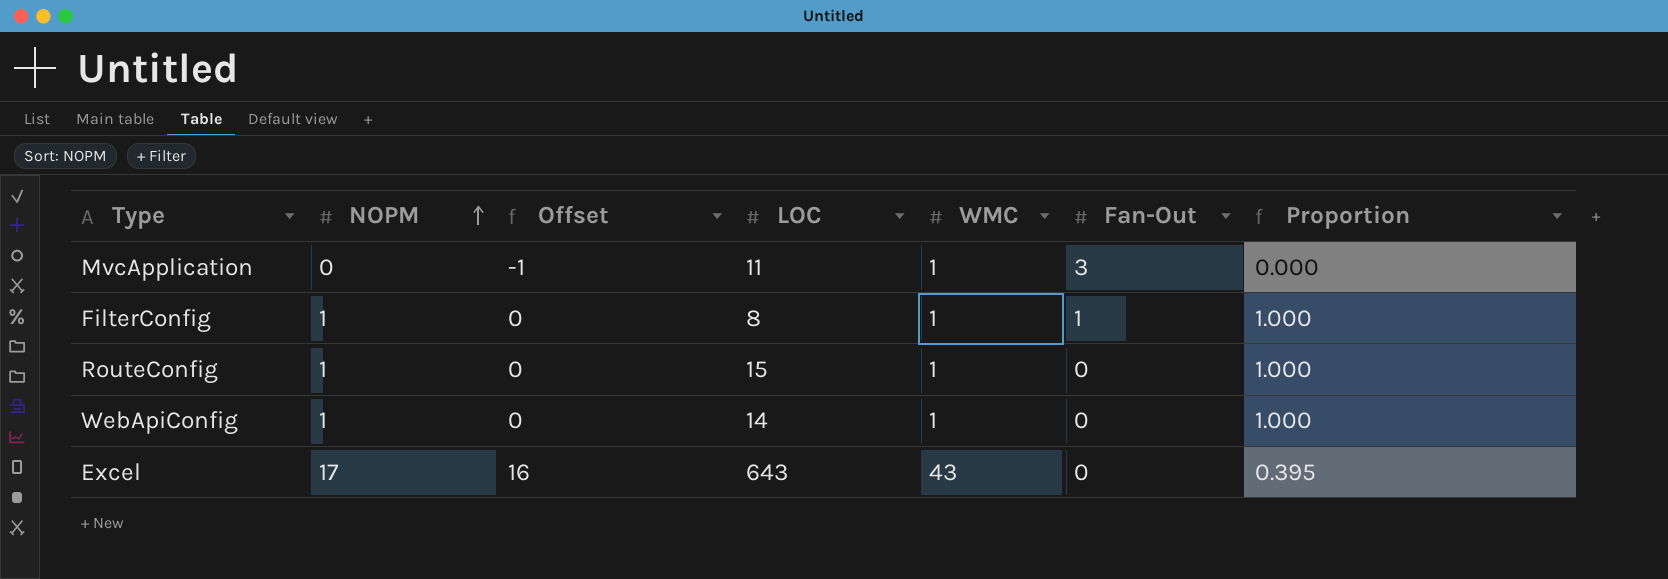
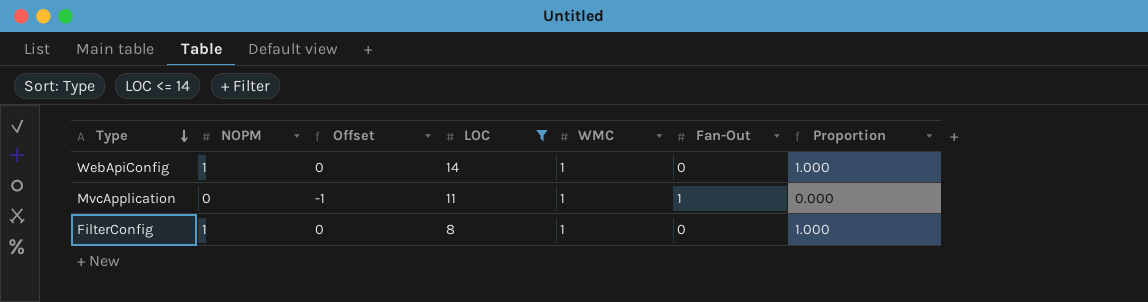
filter: none -> LOC <= 14
row order: NOPM ascending -> Type descending
MvcApplication | Fan-Out: 3 -> 1
FilterConfig | Fan-Out: 1 -> 0

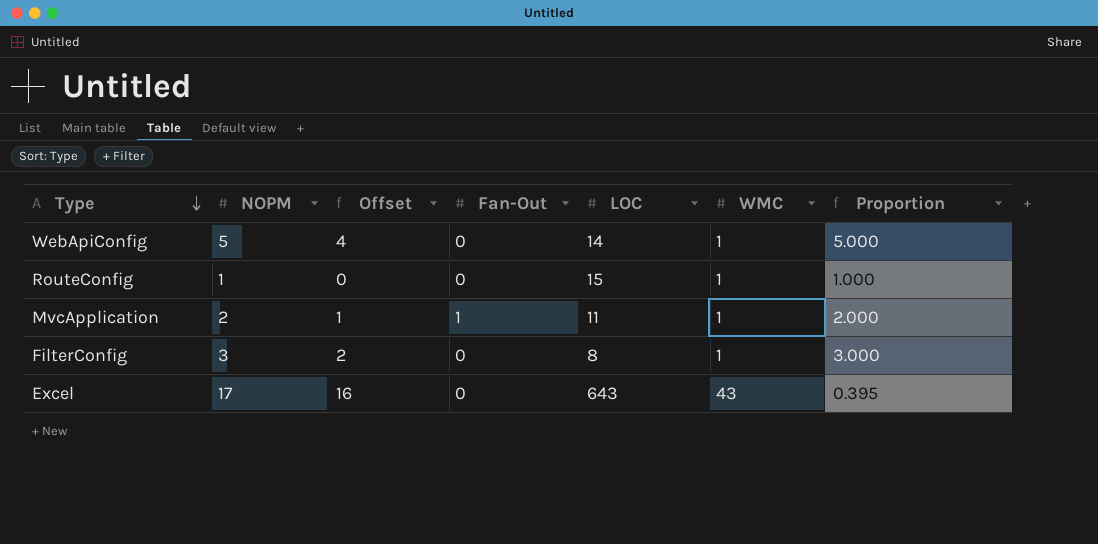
filter: LOC <= 14 -> none
column Fan-Out | position: 6 -> 4
WebApiConfig | NOPM: 1 -> 5
WebApiConfig | Offset: 0 -> 4
WebApiConfig | Proportion: 1.000 -> 5.000
MvcApplication | NOPM: 0 -> 2
MvcApplication | Offset: -1 -> 1
MvcApplication | Proportion: 0.000 -> 2.000
FilterConfig | NOPM: 1 -> 3
FilterConfig | Offset: 0 -> 2
FilterConfig | Proportion: 1.000 -> 3.000

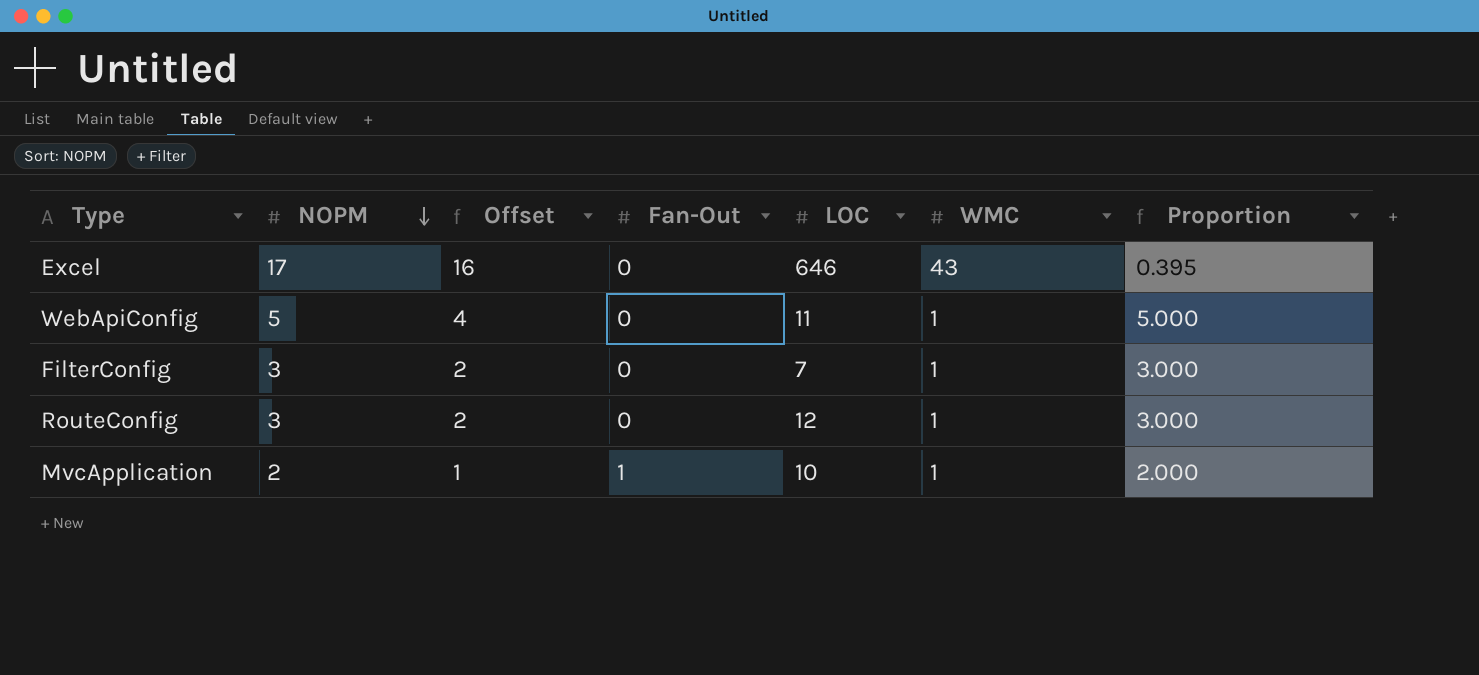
row order: Type descending -> NOPM descending
Excel | LOC: 643 -> 646
WebApiConfig | LOC: 14 -> 11
FilterConfig | LOC: 8 -> 7
RouteConfig | NOPM: 1 -> 3
RouteConfig | Offset: 0 -> 2
RouteConfig | LOC: 15 -> 12
RouteConfig | Proportion: 1.000 -> 3.000
MvcApplication | LOC: 11 -> 10

